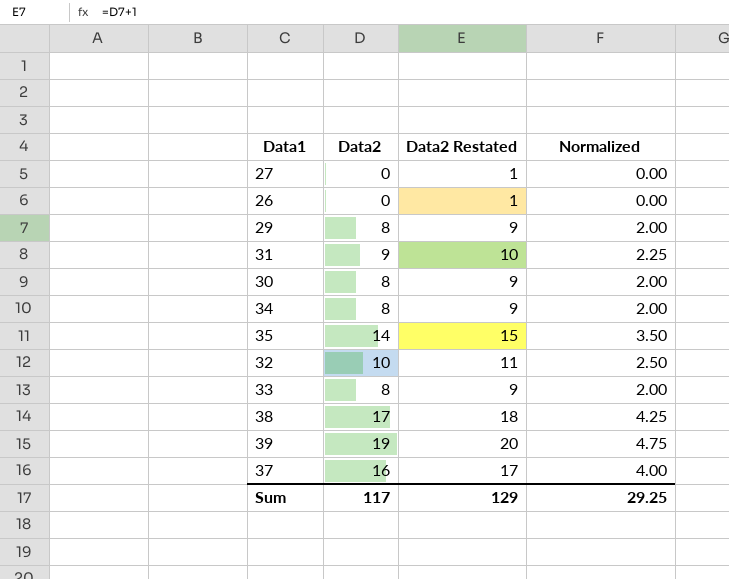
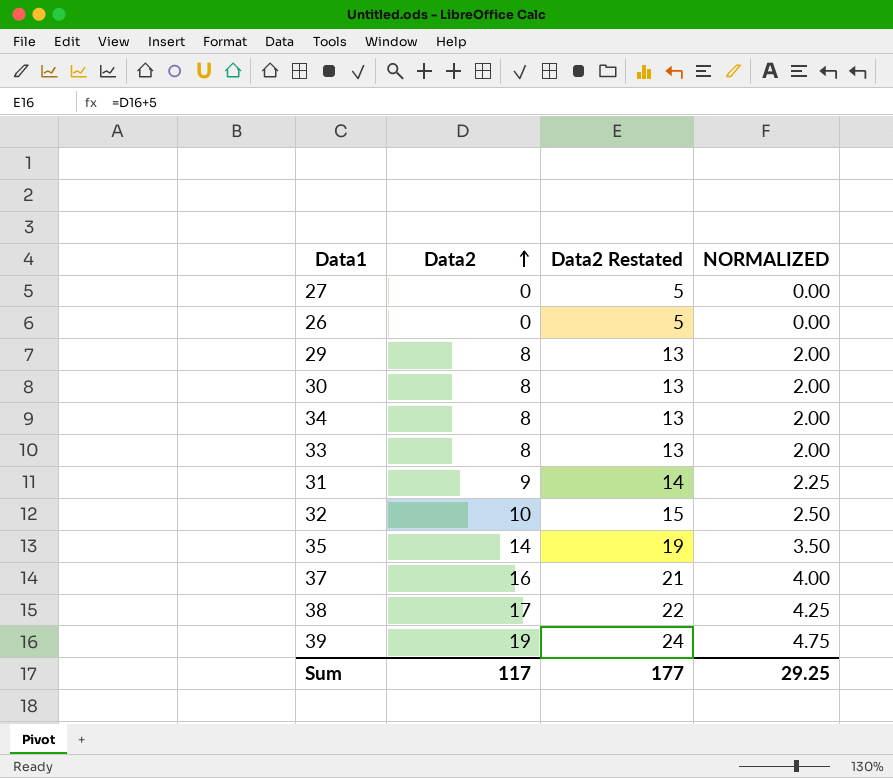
row order: none -> Data2 ascending
column Data2 Restated | formula: [Data2] + 1 -> [Data2] + 5
column name: Normalized -> NORMALIZED
Sum | Data2 Restated: 129 -> 177

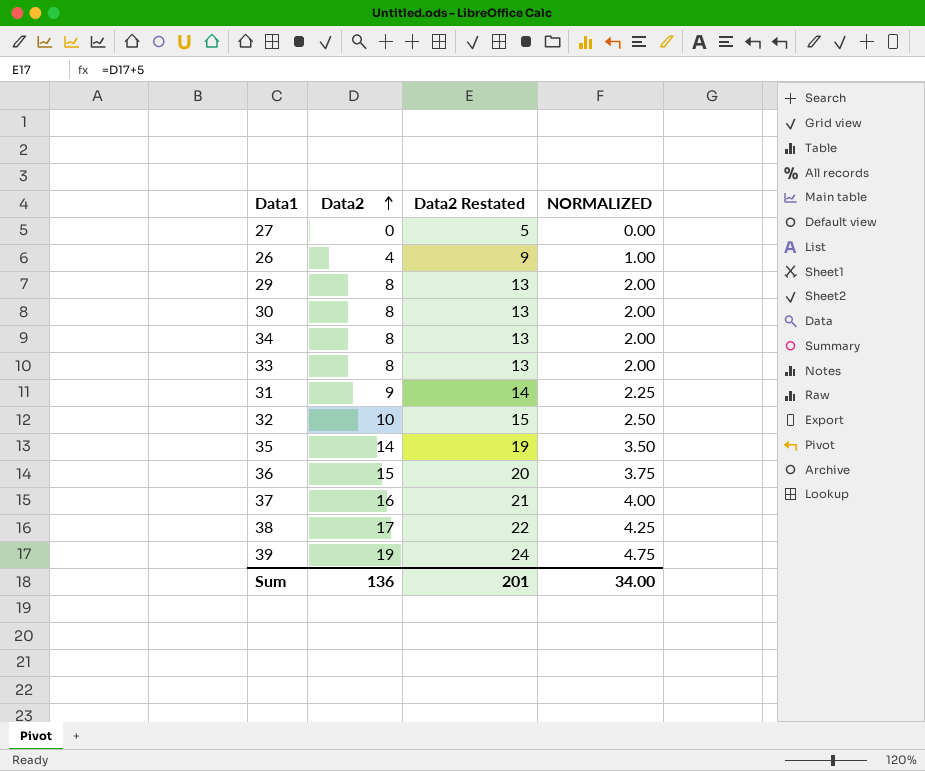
26 | Data2: 0 -> 4
26 | Data2 Restated: 5 -> 9
26 | NORMALIZED: 0.00 -> 1.00
row 36: none -> 15 | 20 | 3.75
Sum | Data2: 117 -> 136
Sum | Data2 Restated: 177 -> 201
Sum | NORMALIZED: 29.25 -> 34.00

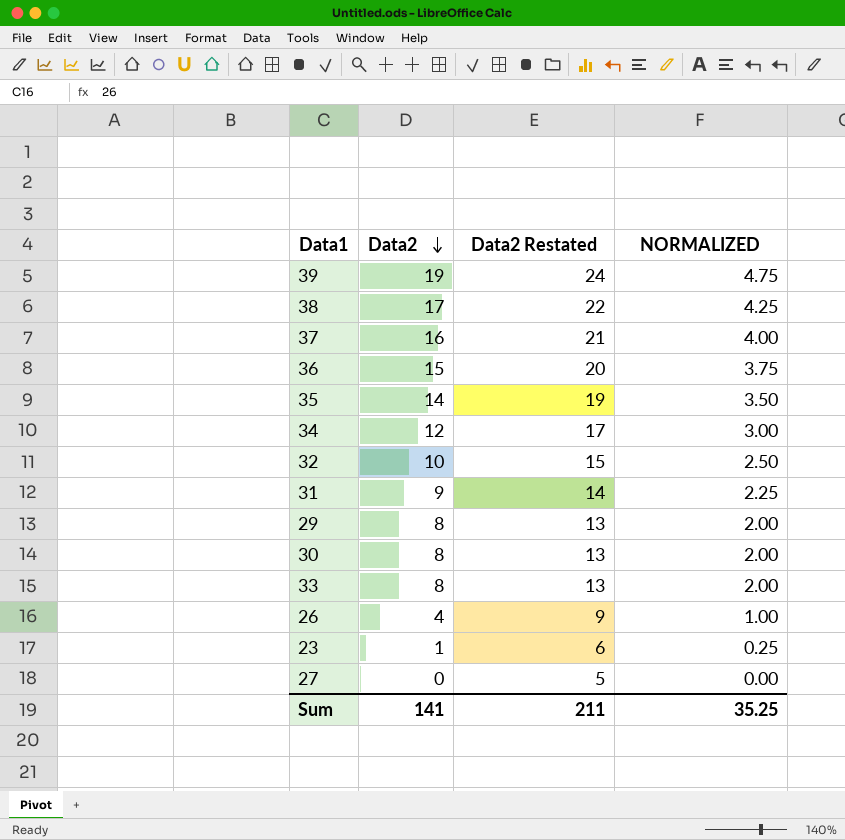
row order: Data2 ascending -> Data2 descending
34 | Data2: 8 -> 12
34 | Data2 Restated: 13 -> 17
34 | NORMALIZED: 2.00 -> 3.00
row 23: none -> 1 | 6 | 0.25
Sum | Data2: 136 -> 141
Sum | Data2 Restated: 201 -> 211
Sum | NORMALIZED: 34.00 -> 35.25

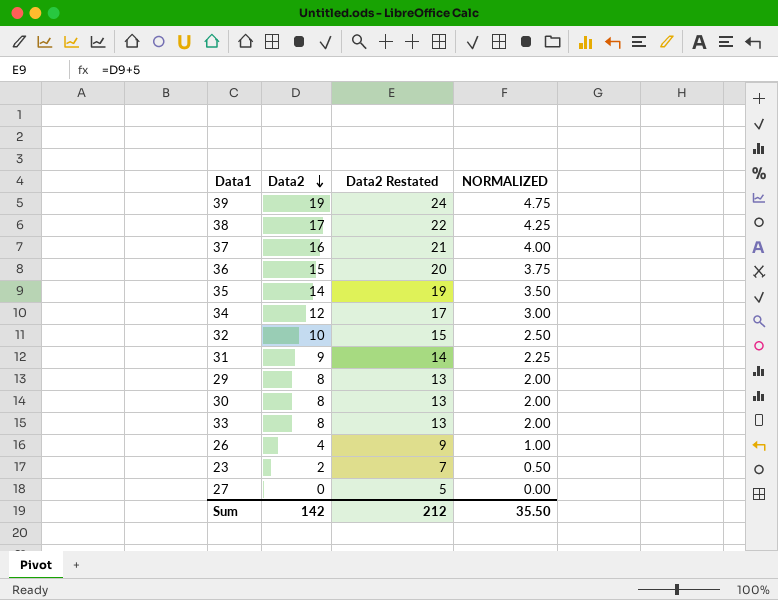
23 | Data2: 1 -> 2
23 | Data2 Restated: 6 -> 7
23 | NORMALIZED: 0.25 -> 0.50
Sum | Data2: 141 -> 142
Sum | Data2 Restated: 211 -> 212
Sum | NORMALIZED: 35.25 -> 35.50

